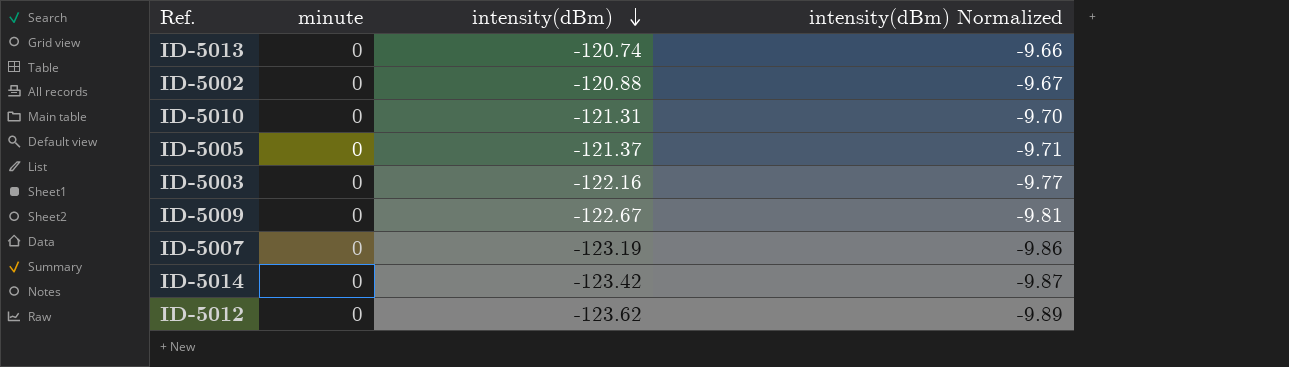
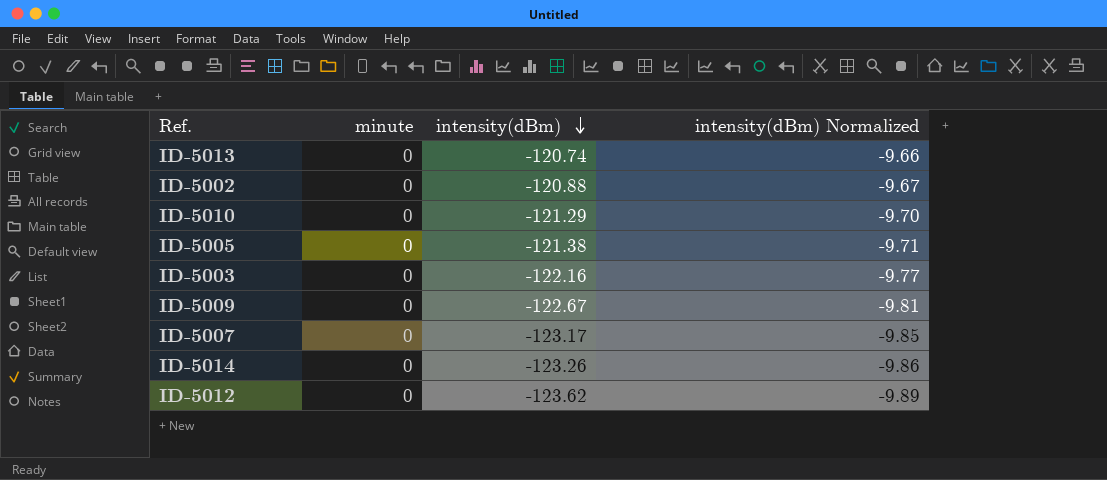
ID-5010 | intensity(dBm): -121.31 -> -121.29
ID-5005 | intensity(dBm): -121.37 -> -121.38
ID-5007 | intensity(dBm): -123.19 -> -123.17
ID-5007 | intensity(dBm) Normalized: -9.86 -> -9.85
ID-5014 | intensity(dBm): -123.42 -> -123.26
ID-5014 | intensity(dBm) Normalized: -9.87 -> -9.86

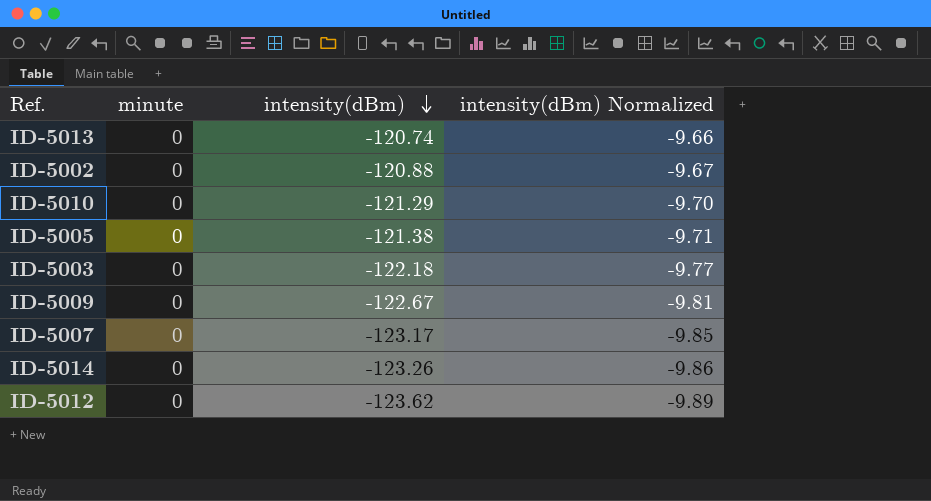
ID-5003 | intensity(dBm): -122.16 -> -122.18

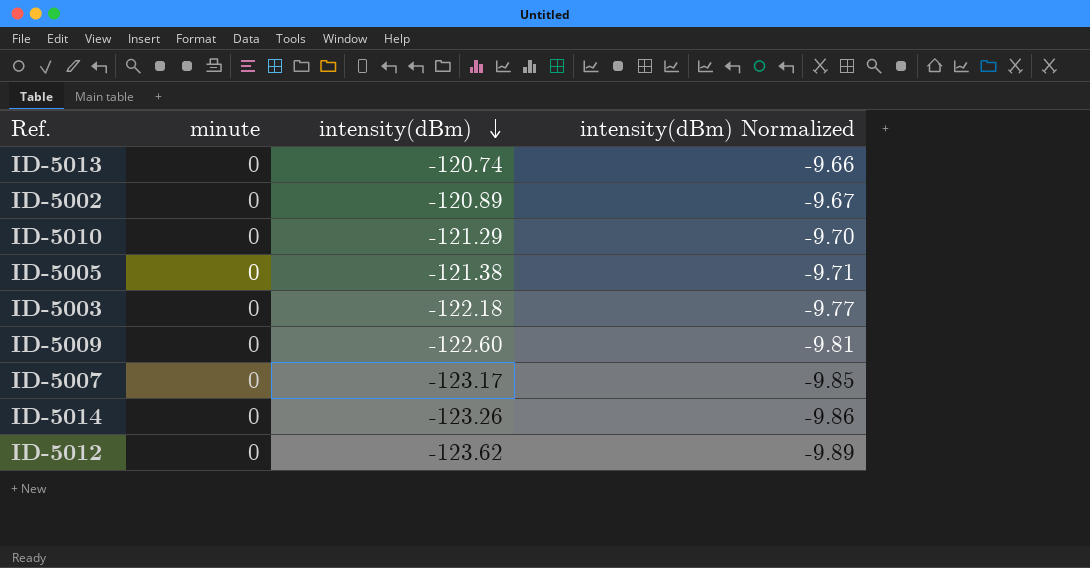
ID-5002 | intensity(dBm): -120.88 -> -120.89
ID-5009 | intensity(dBm): -122.67 -> -122.60

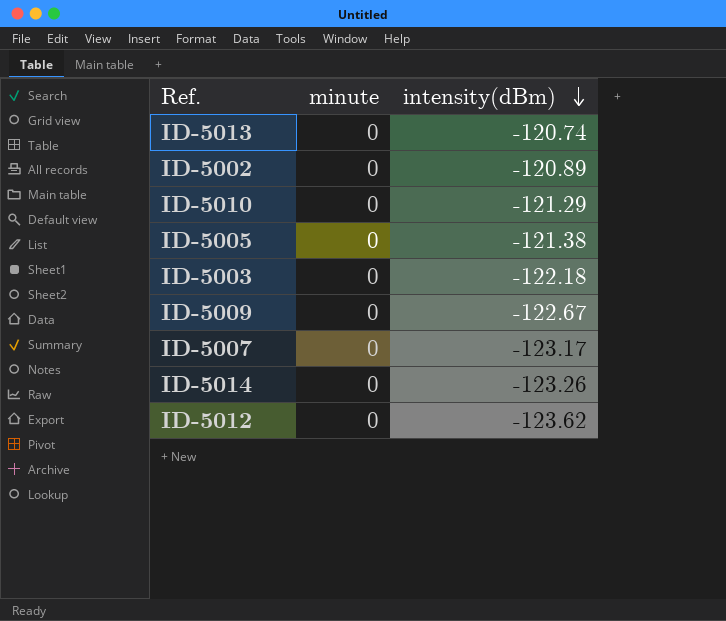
column intensity(dBm) Normalized | formula: [intensity(dBm)] * 0.08 -> none
ID-5009 | intensity(dBm): -122.60 -> -122.67

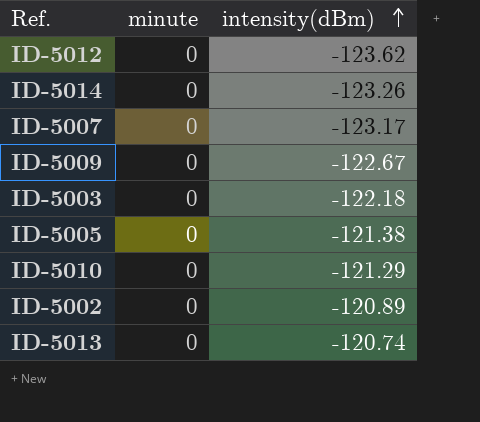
row order: intensity(dBm) descending -> intensity(dBm) ascending

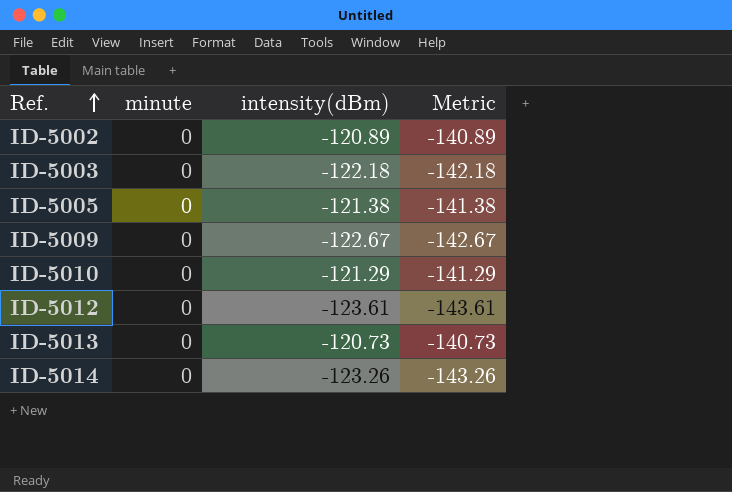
row order: intensity(dBm) ascending -> Ref. ascending
column Metric | formula: none -> [intensity(dBm)] - 20
row ID-5007: 0 | -123.17 -> none
ID-5012 | intensity(dBm): -123.62 -> -123.61
ID-5013 | intensity(dBm): -120.74 -> -120.73

